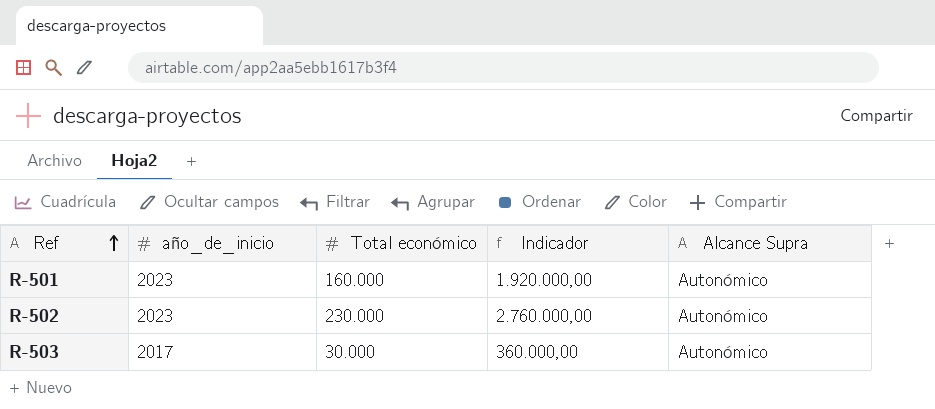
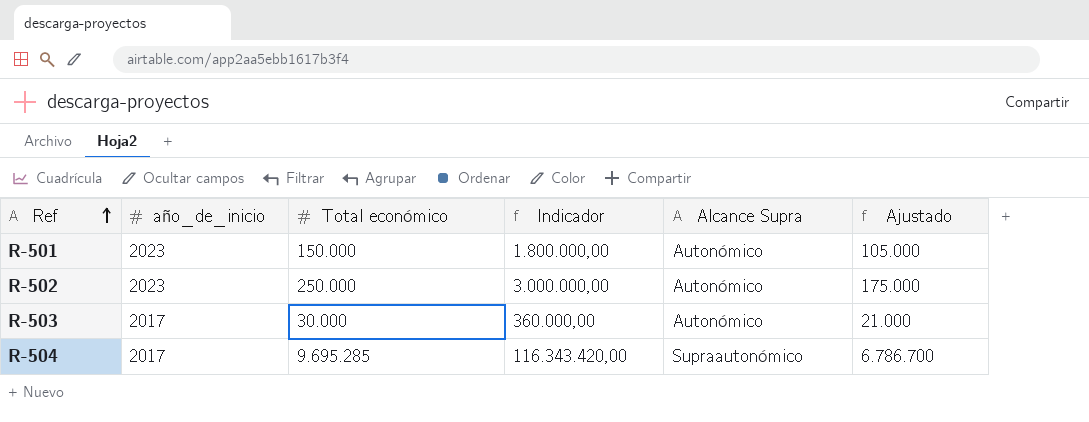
column Ajustado | formula: none -> [Total económico] * 0,7
R-501 | Total económico: 160.000 -> 150.000
R-501 | Indicador: 1.920.000,00 -> 1.800.000,00
R-502 | Total económico: 230.000 -> 250.000
R-502 | Indicador: 2.760.000,00 -> 3.000.000,00
row R-504: none -> 2017 | 9.695.285 | 116.343.420,00 | Supraautonómico | 6.786.700

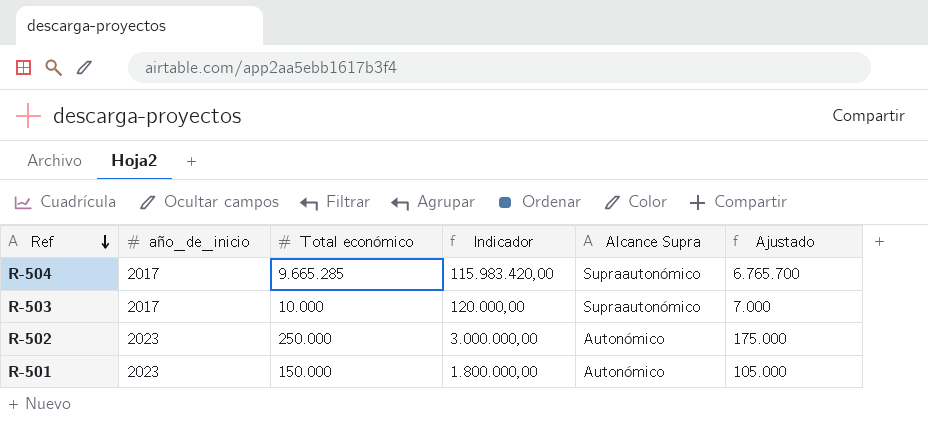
row order: Ref ascending -> Ref descending
R-504 | Total económico: 9.695.285 -> 9.665.285
R-504 | Indicador: 116.343.420,00 -> 115.983.420,00
R-504 | Ajustado: 6.786.700 -> 6.765.700
R-503 | Total económico: 30.000 -> 10.000
R-503 | Indicador: 360.000,00 -> 120.000,00
R-503 | Alcance Supra: Autonómico -> Supraautonómico
R-503 | Ajustado: 21.000 -> 7.000

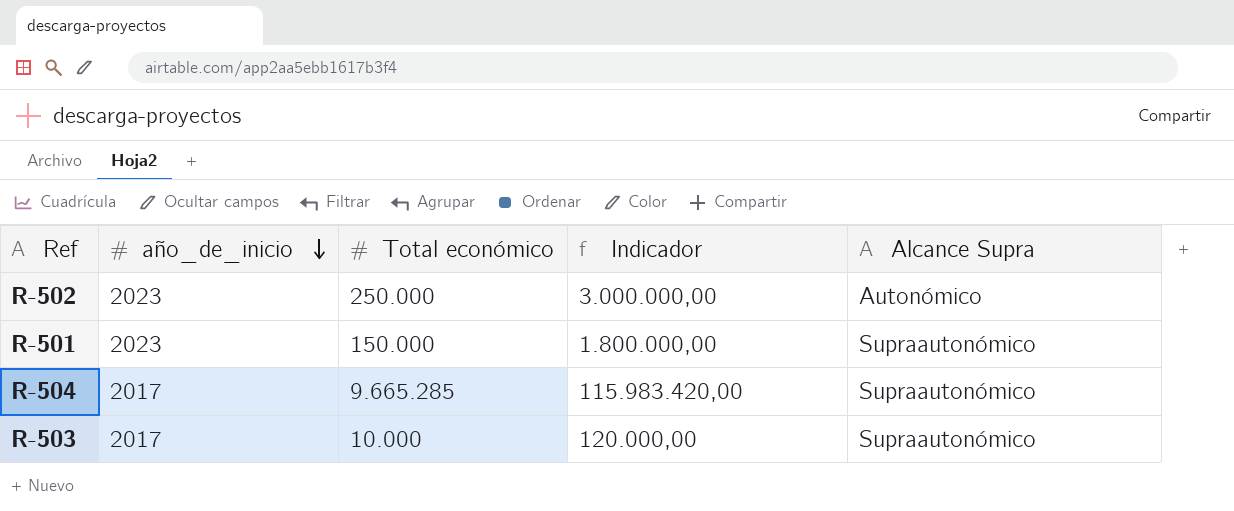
row order: Ref descending -> año_de_inicio descending
column Ajustado | formula: [Total económico] * 0,7 -> none
R-501 | Alcance Supra: Autonómico -> Supraautonómico

